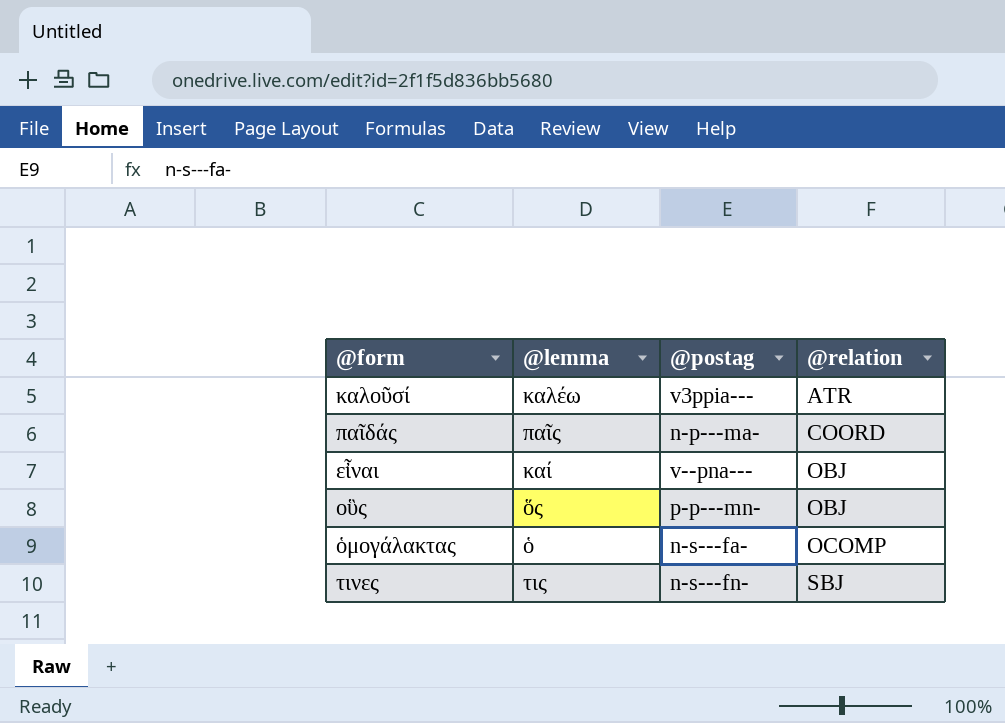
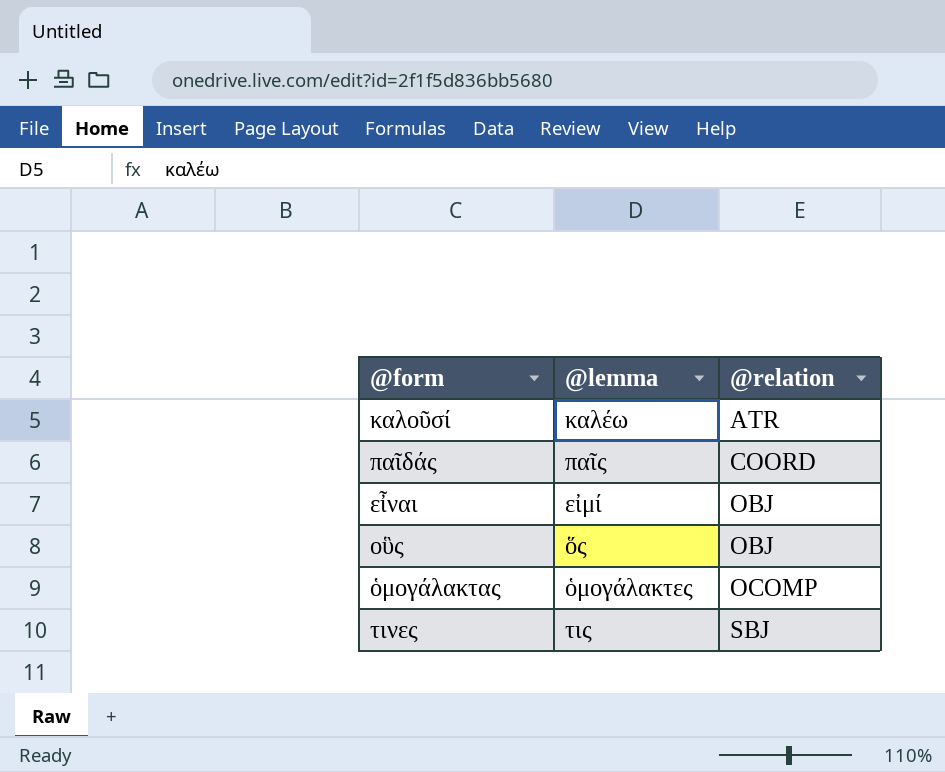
column @postag | position: 3 -> none
εἶναι | @lemma: καί -> εἰμί
ὁμογάλακτας | @lemma: ὁ -> ὁμογάλακτες

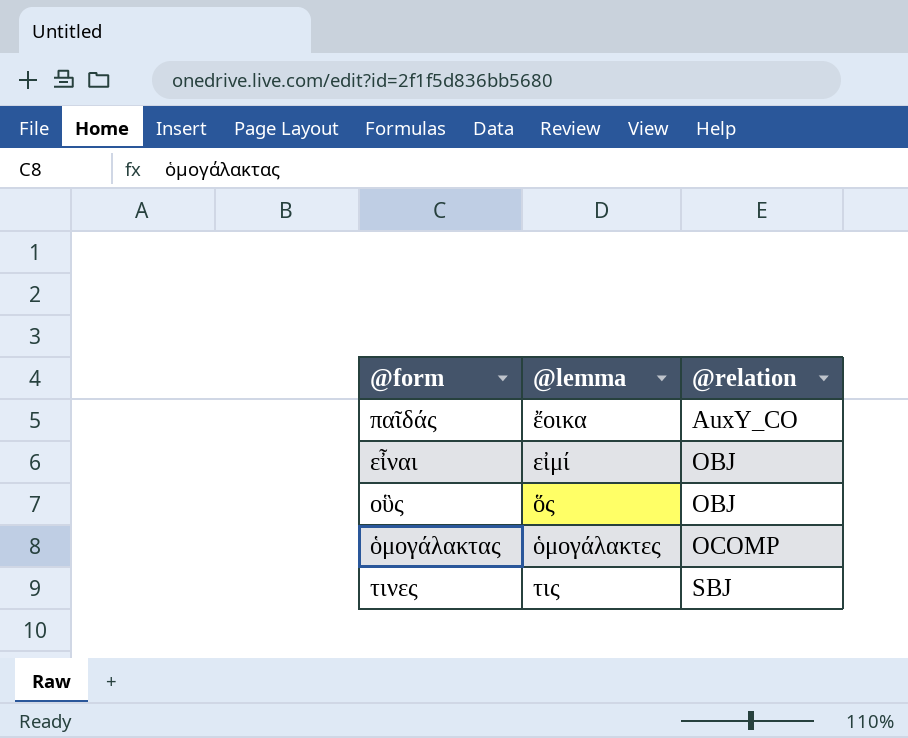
row καλοῦσί: καλέω | ATR -> none
παῖδάς | @lemma: παῖς -> ἔοικα
παῖδάς | @relation: COORD -> AuxY_CO

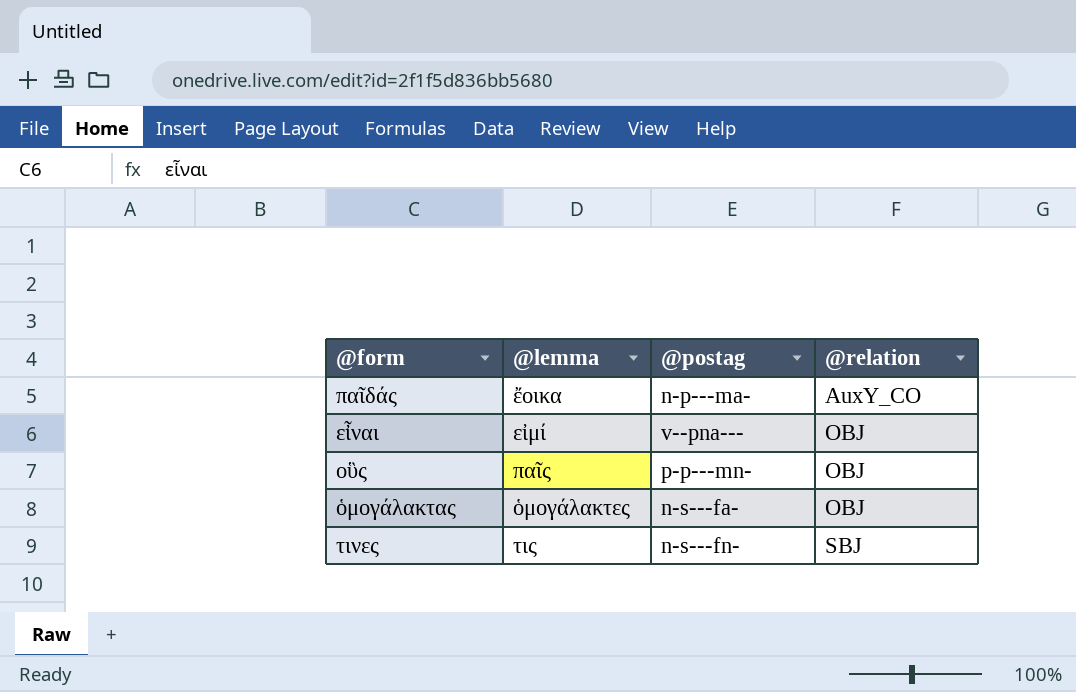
column @postag | position: none -> 3
οὓς | @lemma: ὅς -> παῖς
ὁμογάλακτας | @relation: OCOMP -> OBJ

